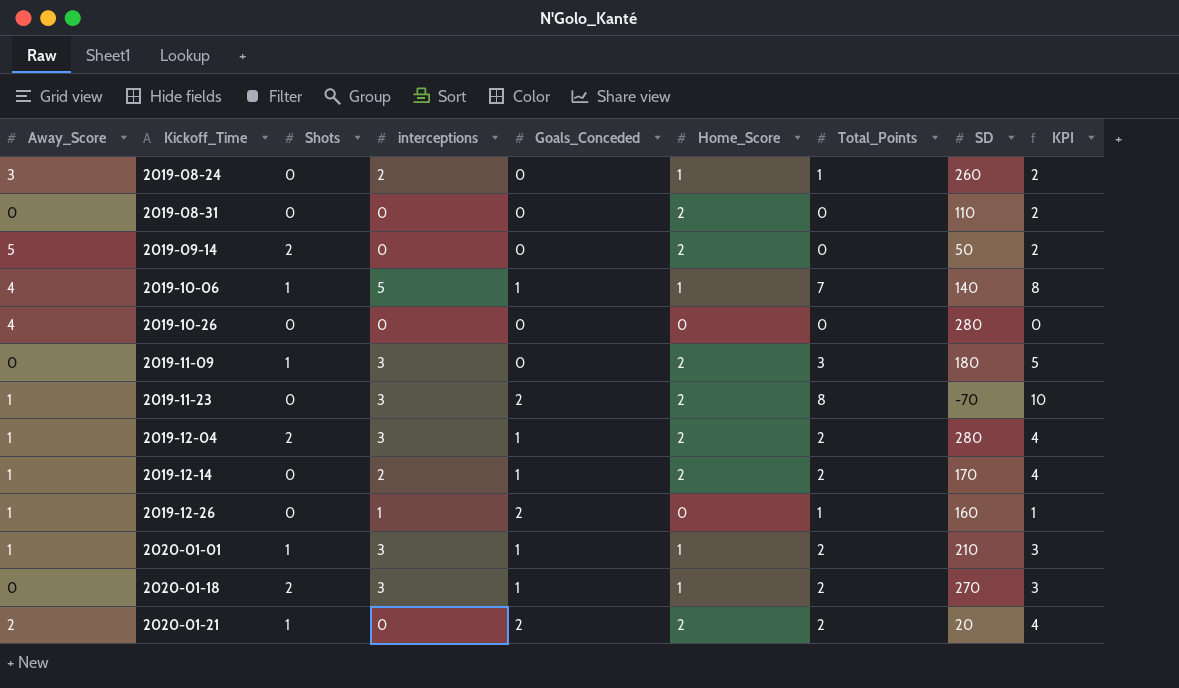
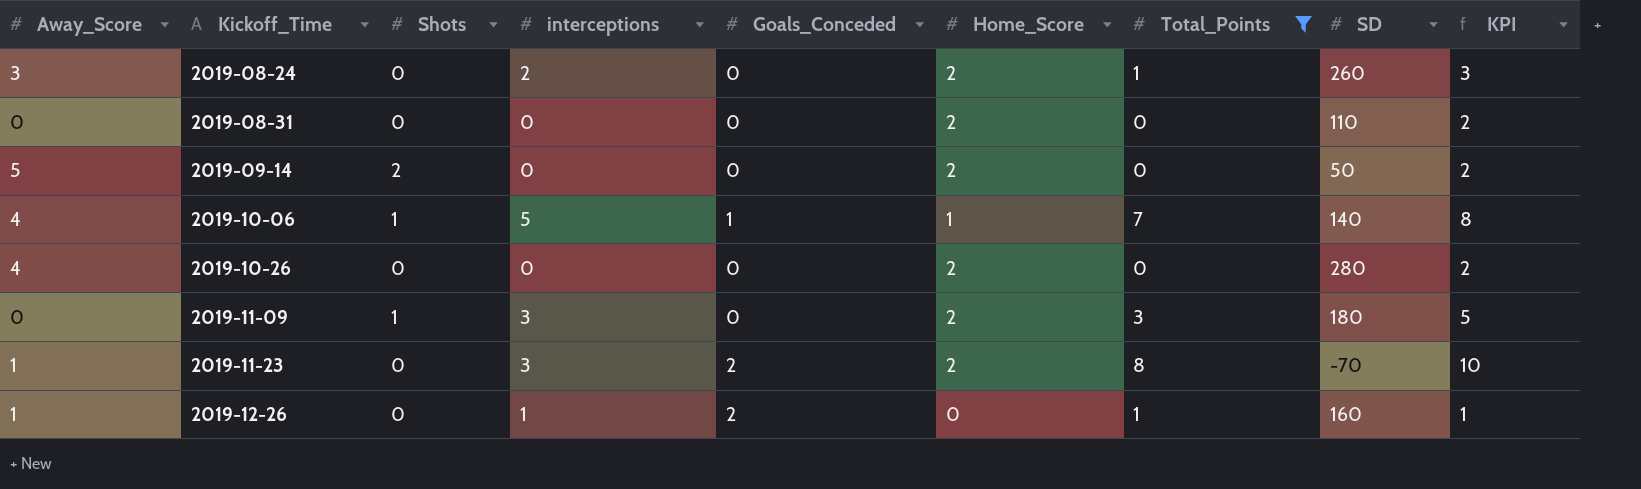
filter: none -> Total_Points != 2
2019-08-24 | Home_Score: 1 -> 2
2019-08-24 | KPI: 2 -> 3
2019-10-26 | Home_Score: 0 -> 2
2019-10-26 | KPI: 0 -> 2

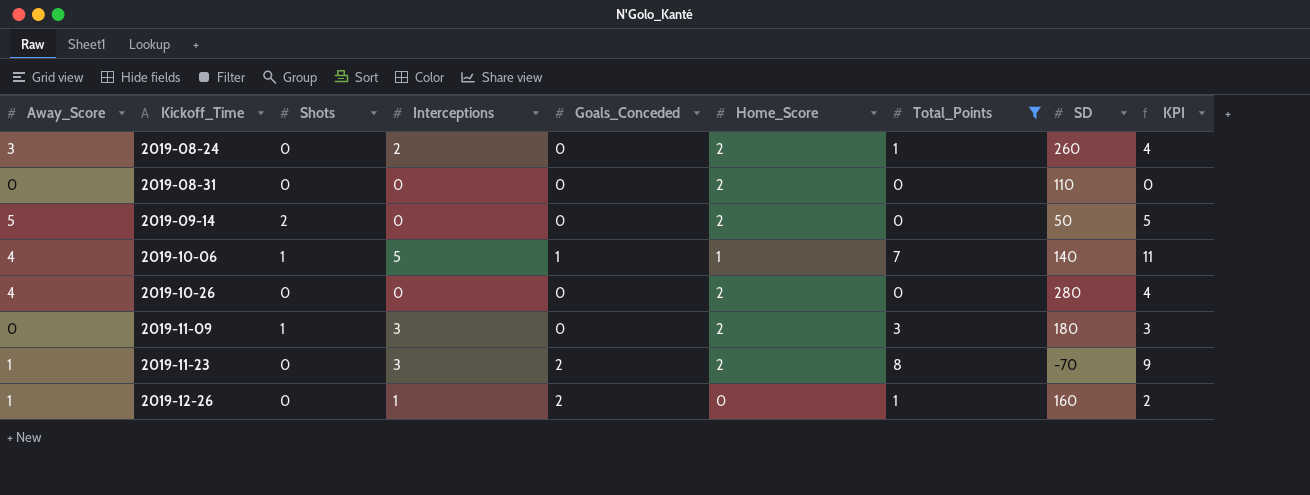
column name: interceptions -> Interceptions
column KPI | formula: [Home_Score] + [Total_Points] -> [Away_Score] + [Total_Points]

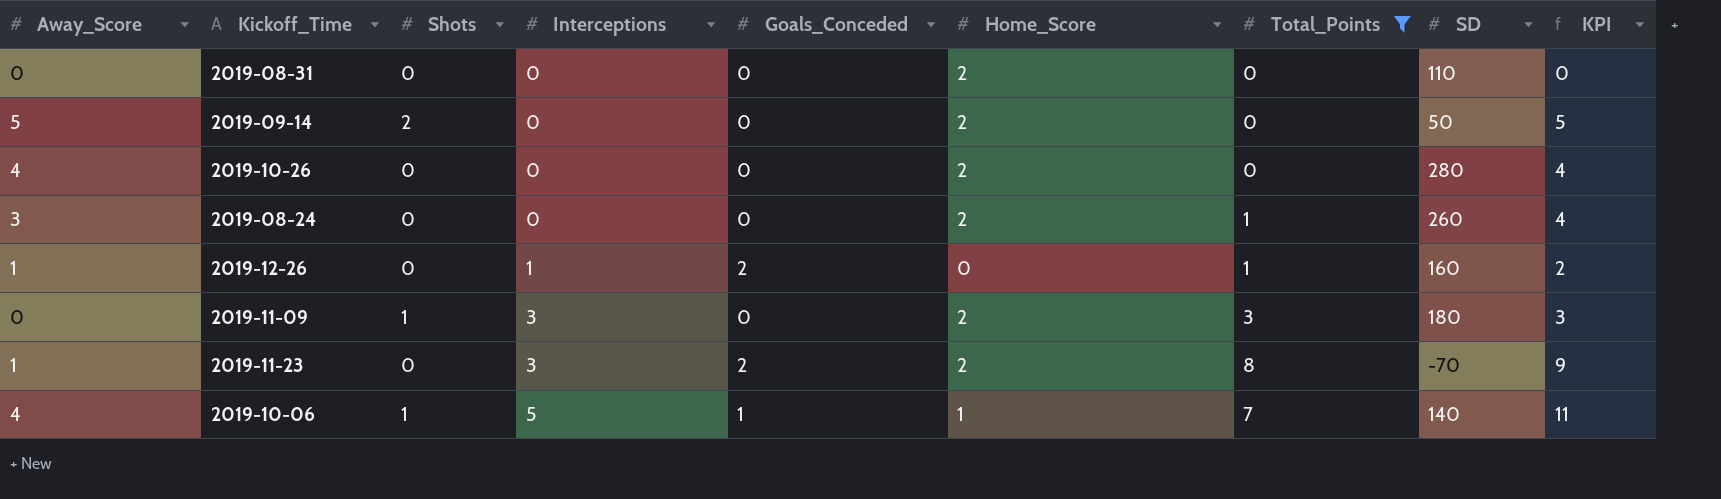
row order: Kickoff_Time ascending -> Interceptions ascending
2019-08-24 | Interceptions: 2 -> 0

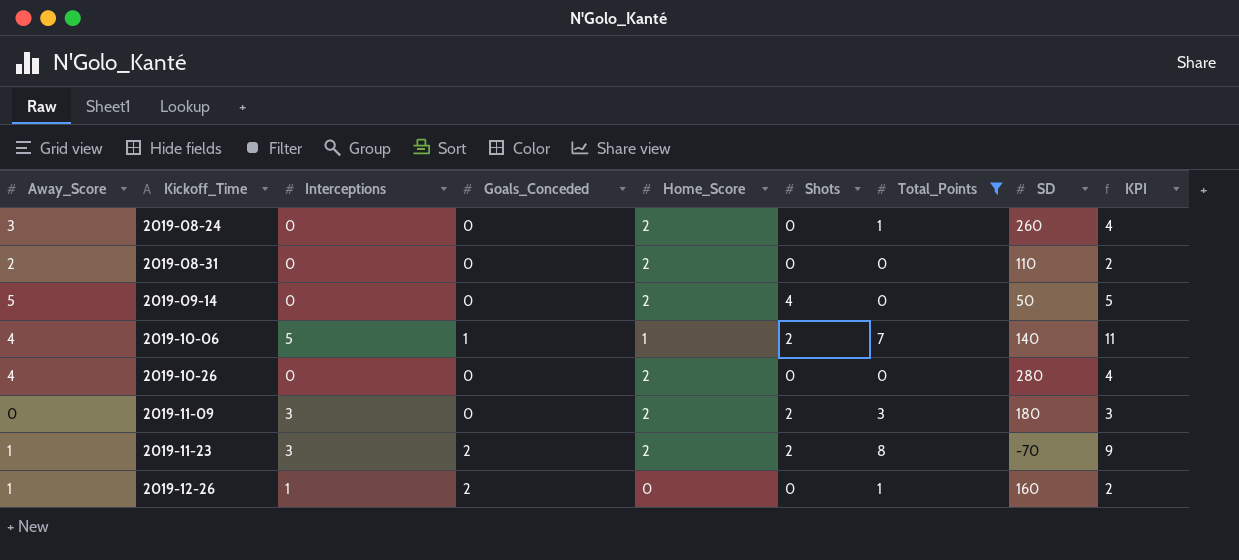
row order: Interceptions ascending -> Kickoff_Time ascending
column Shots | position: 3 -> 6
2019-08-31 | Away_Score: 0 -> 2
2019-08-31 | KPI: 0 -> 2
2019-09-14 | Shots: 2 -> 4
2019-10-06 | Shots: 1 -> 2
2019-11-09 | Shots: 1 -> 2
2019-11-23 | Shots: 0 -> 2

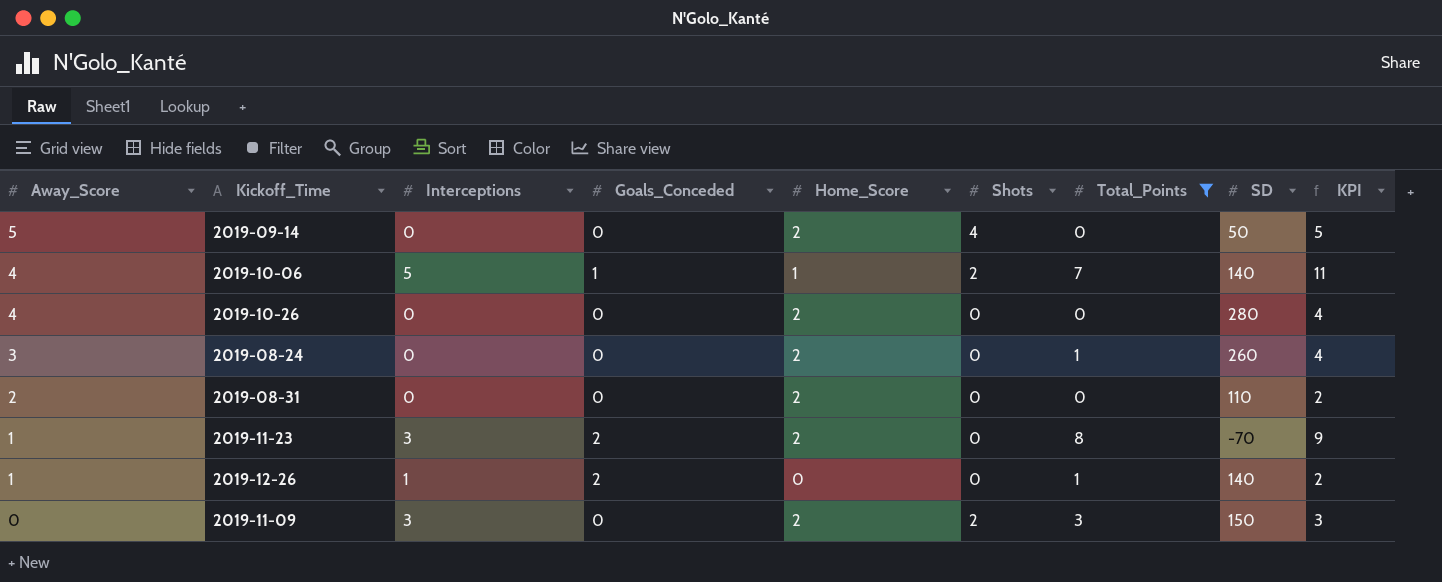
row order: Kickoff_Time ascending -> Away_Score descending
2019-11-23 | Shots: 2 -> 0
2019-12-26 | SD: 160 -> 140
2019-11-09 | SD: 180 -> 150

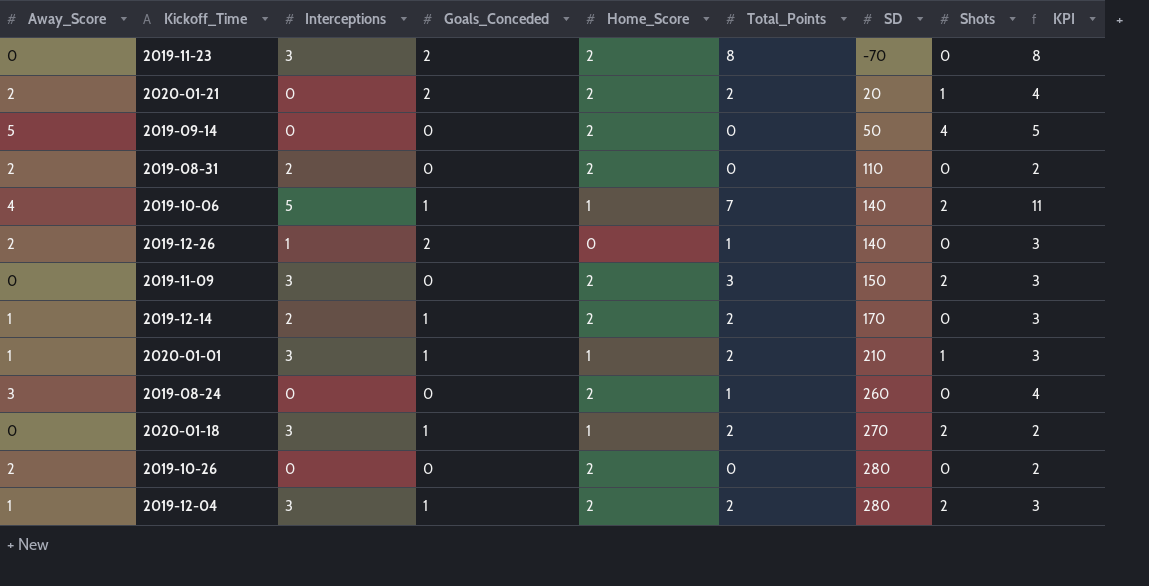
filter: Total_Points != 2 -> none
row order: Away_Score descending -> SD ascending
column Shots | position: 6 -> 8
2019-11-23 | Away_Score: 1 -> 0
2019-11-23 | KPI: 9 -> 8
2019-08-31 | Interceptions: 0 -> 2
2019-12-26 | Away_Score: 1 -> 2
2019-12-26 | KPI: 2 -> 3
2019-10-26 | Away_Score: 4 -> 2
2019-10-26 | KPI: 4 -> 2

